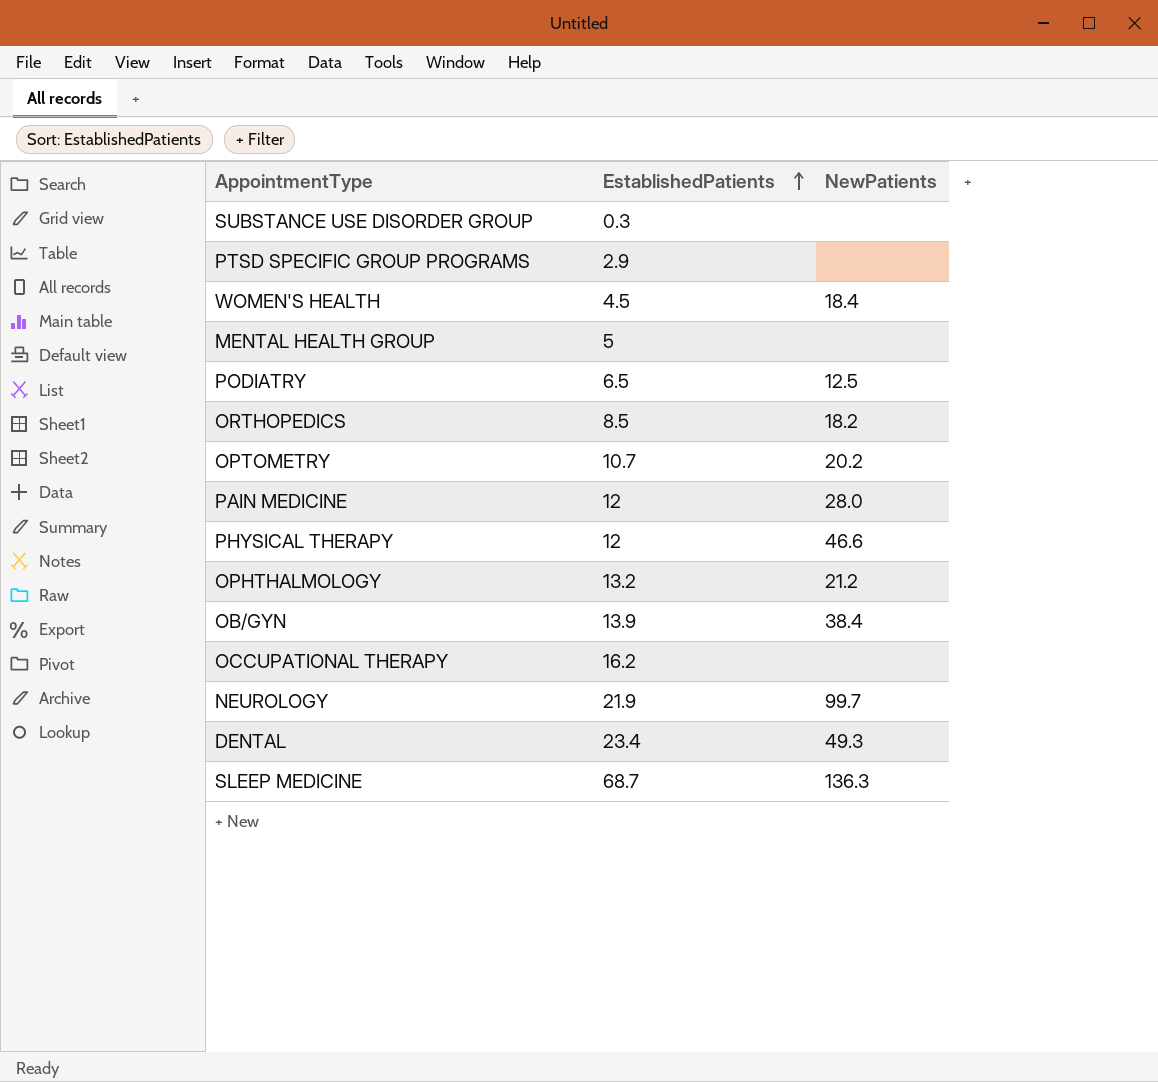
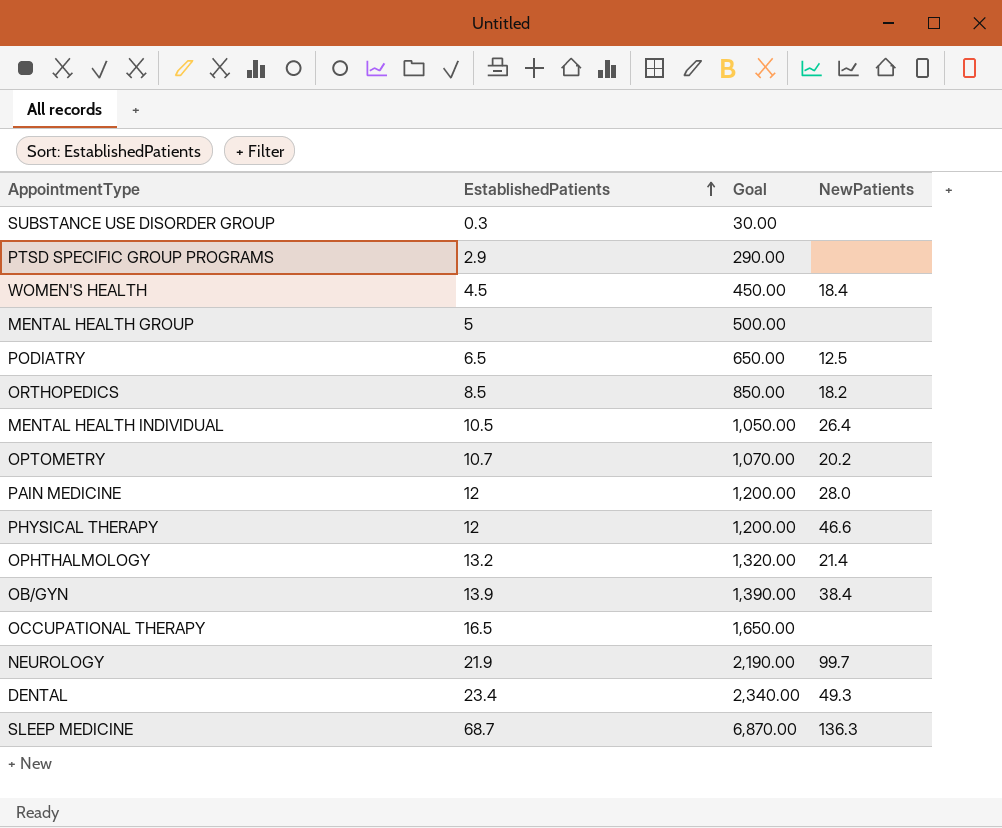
column Goal | formula: none -> [EstablishedPatients] * 100
row MENTAL HEALTH INDIVIDUAL: none -> 10.5 | 1,050.00 | 26.4
OPHTHALMOLOGY | NewPatients: 21.2 -> 21.4
OCCUPATIONAL THERAPY | EstablishedPatients: 16.2 -> 16.5

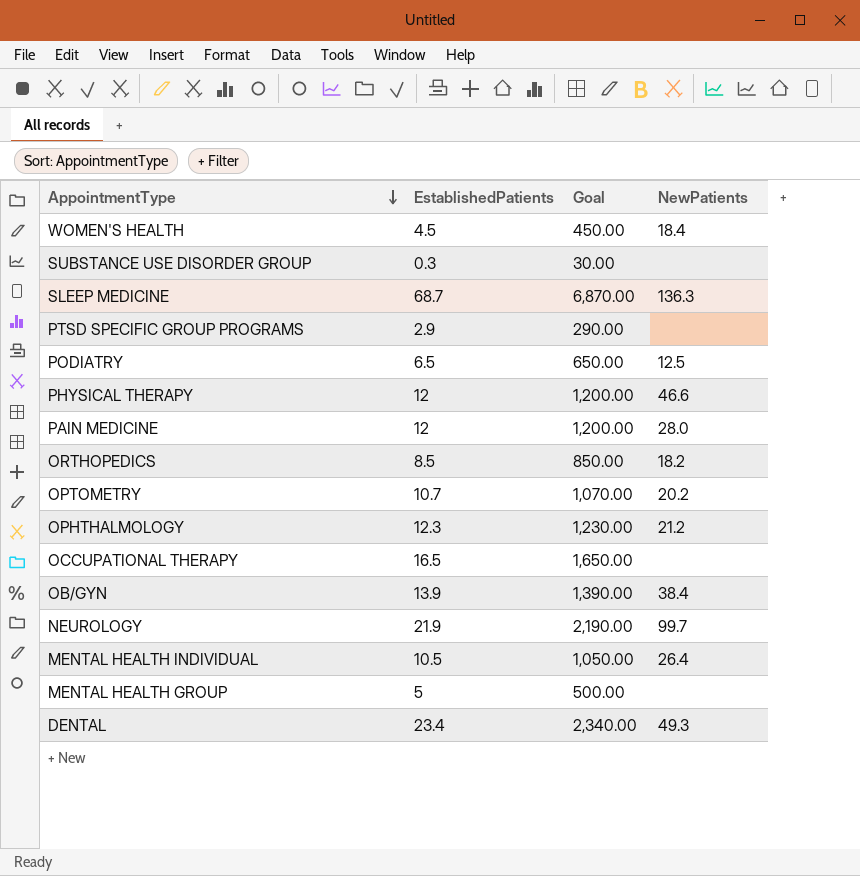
row order: EstablishedPatients ascending -> AppointmentType descending
OPHTHALMOLOGY | EstablishedPatients: 13.2 -> 12.3
OPHTHALMOLOGY | Goal: 1,320.00 -> 1,230.00
OPHTHALMOLOGY | NewPatients: 21.4 -> 21.2

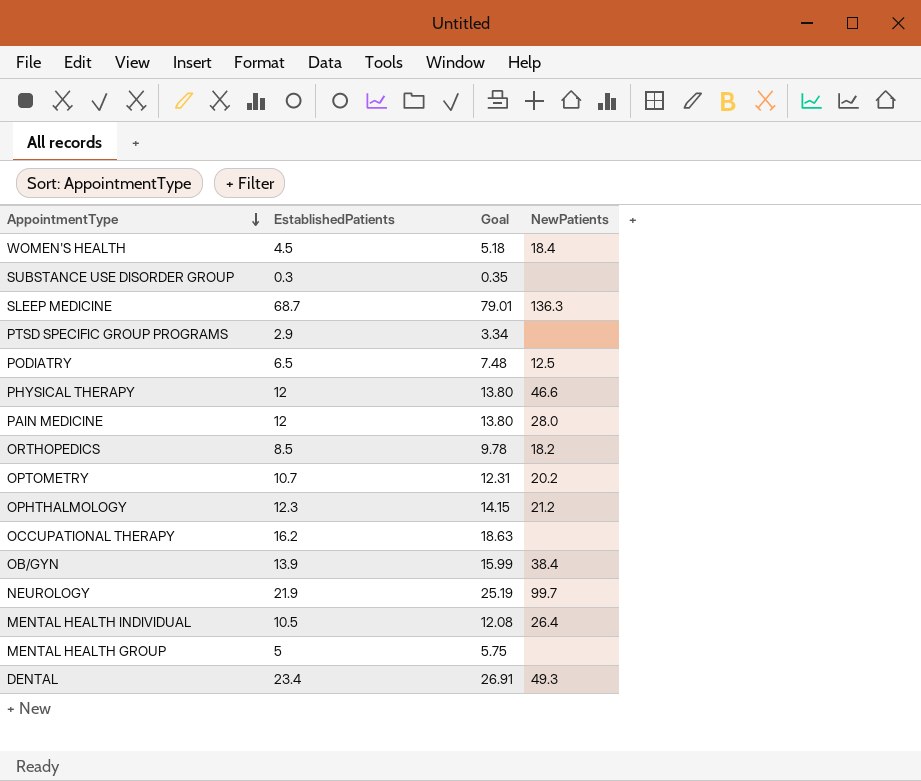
column Goal | formula: [EstablishedPatients] * 100 -> [EstablishedPatients] * 1.15
OCCUPATIONAL THERAPY | EstablishedPatients: 16.5 -> 16.2

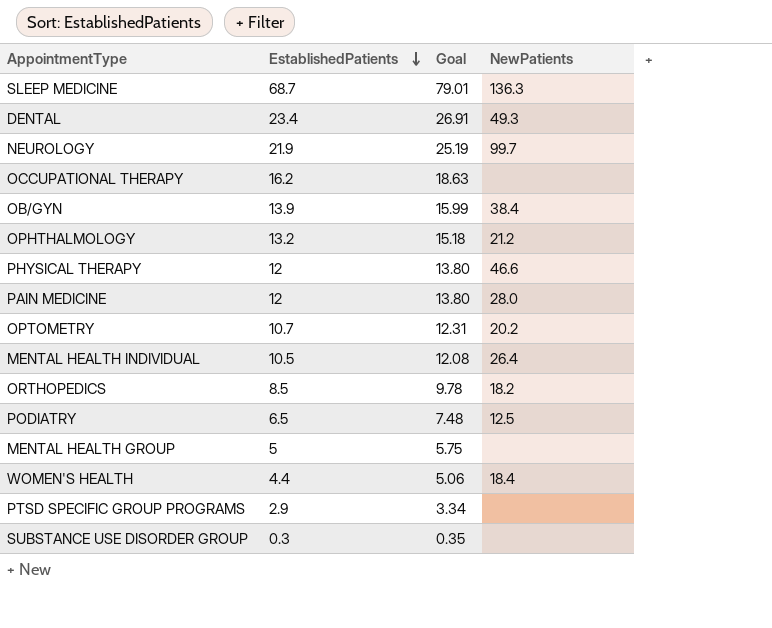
row order: AppointmentType descending -> EstablishedPatients descending
OPHTHALMOLOGY | EstablishedPatients: 12.3 -> 13.2
OPHTHALMOLOGY | Goal: 14.15 -> 15.18
WOMEN'S HEALTH | EstablishedPatients: 4.5 -> 4.4
WOMEN'S HEALTH | Goal: 5.18 -> 5.06

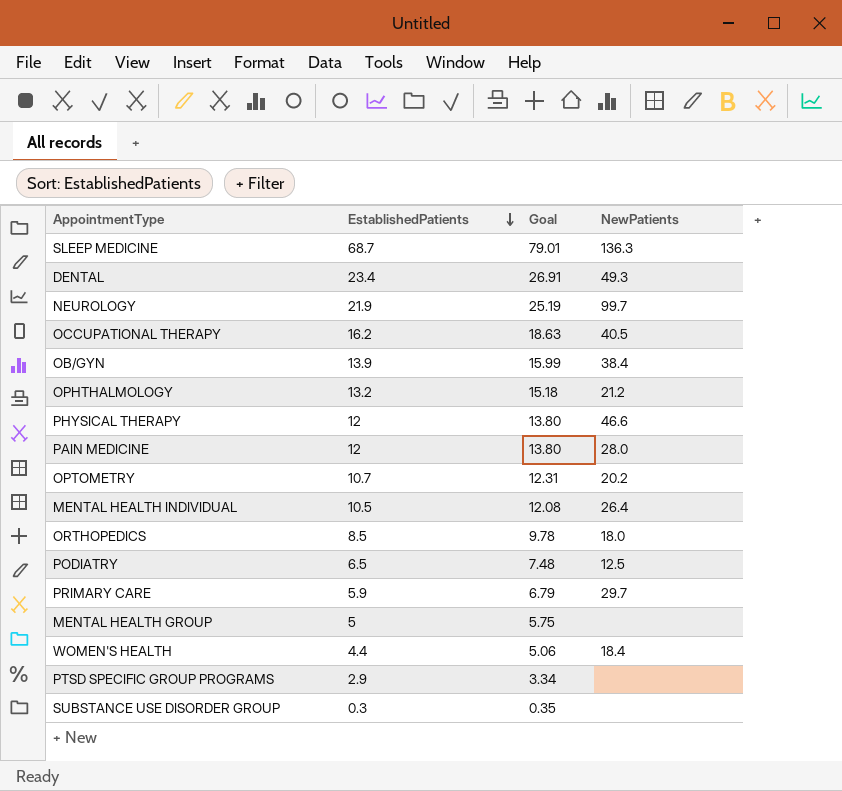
OCCUPATIONAL THERAPY | NewPatients: none -> 40.5
ORTHOPEDICS | NewPatients: 18.2 -> 18.0
row PRIMARY CARE: none -> 5.9 | 6.79 | 29.7

